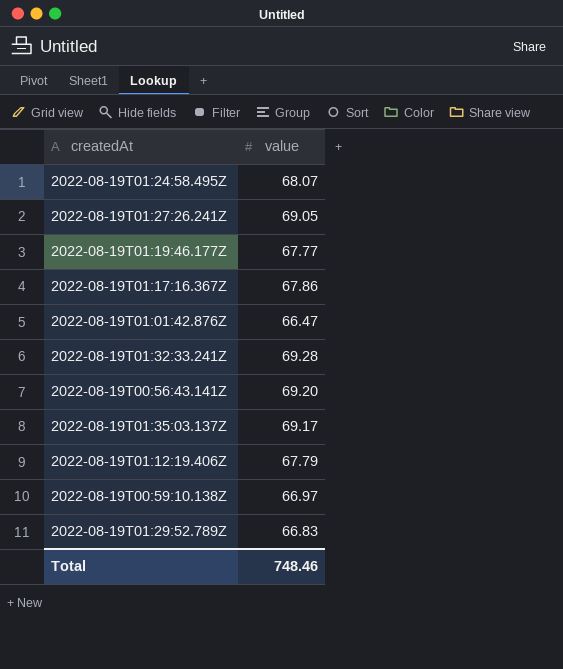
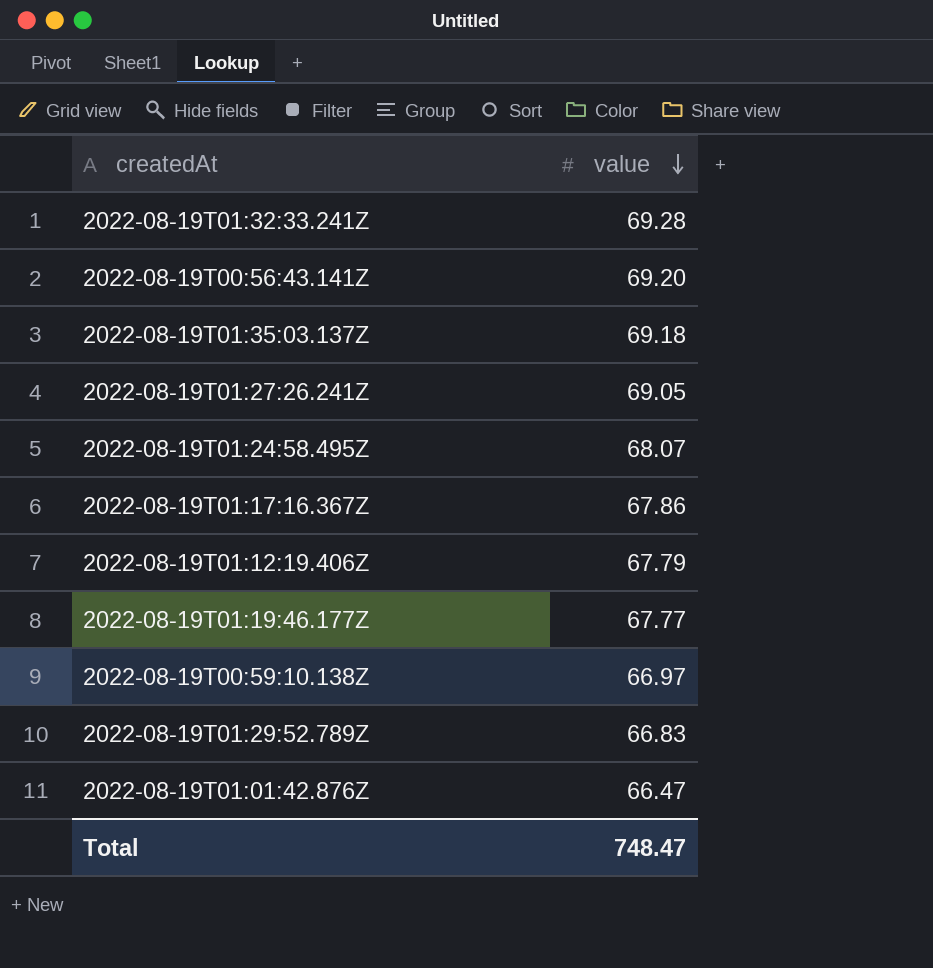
row order: none -> value descending
2022-08-19T01:35:03.137Z | value: 69.17 -> 69.18
Total | value: 748.46 -> 748.47

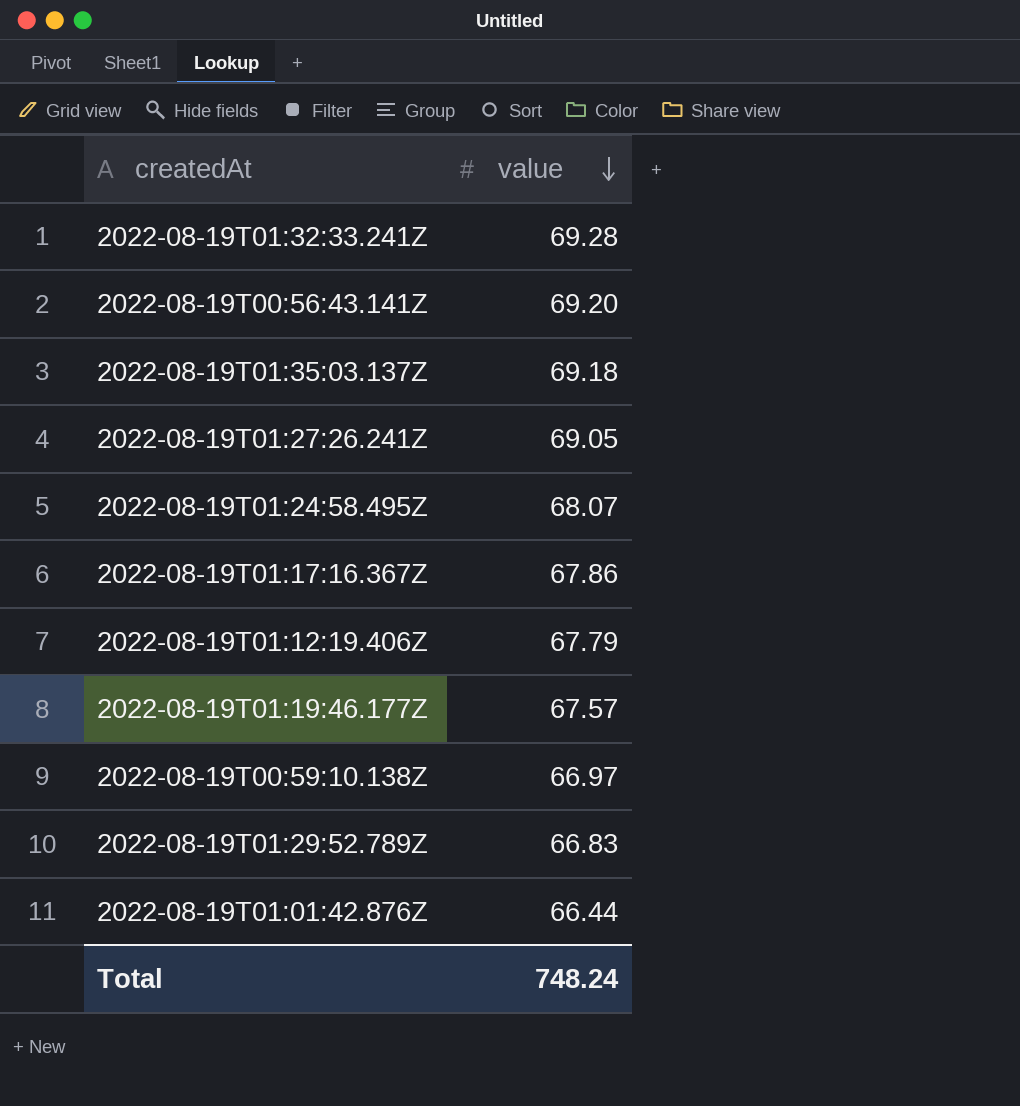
2022-08-19T01:19:46.177Z | value: 67.77 -> 67.57
2022-08-19T01:01:42.876Z | value: 66.47 -> 66.44
Total | value: 748.47 -> 748.24

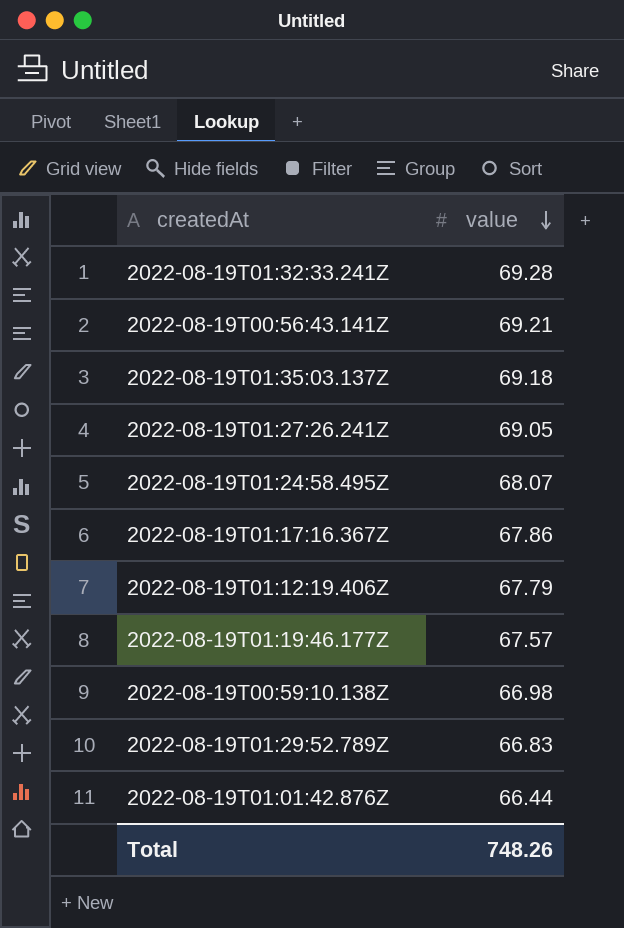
2022-08-19T00:56:43.141Z | value: 69.20 -> 69.21
2022-08-19T00:59:10.138Z | value: 66.97 -> 66.98
Total | value: 748.24 -> 748.26

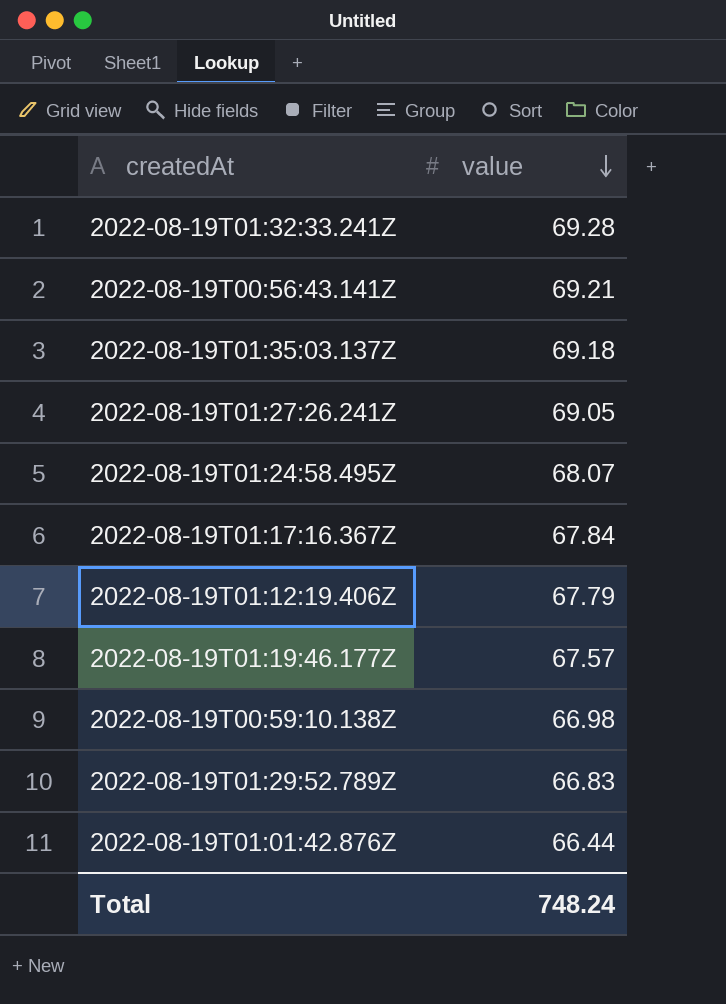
2022-08-19T01:17:16.367Z | value: 67.86 -> 67.84
Total | value: 748.26 -> 748.24

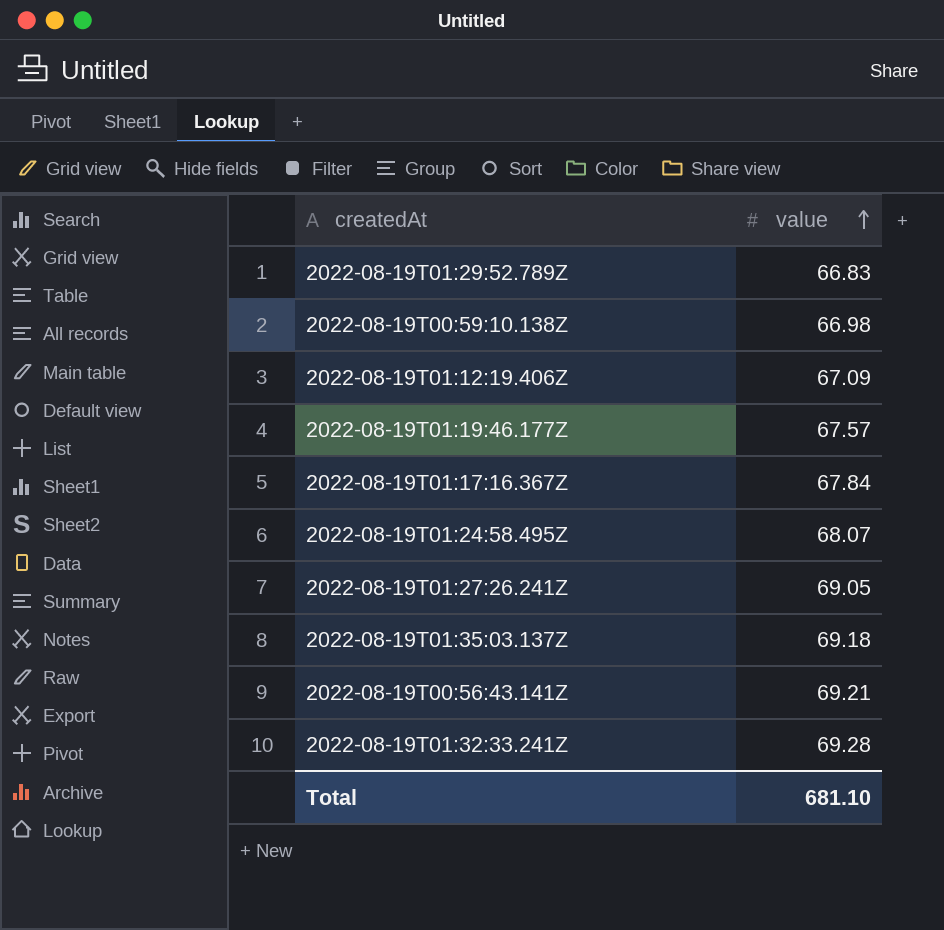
row order: value descending -> value ascending
row 2022-08-19T01:01:42.876Z: 66.44 -> none
2022-08-19T01:12:19.406Z | value: 67.79 -> 67.09
Total | value: 748.24 -> 681.10

